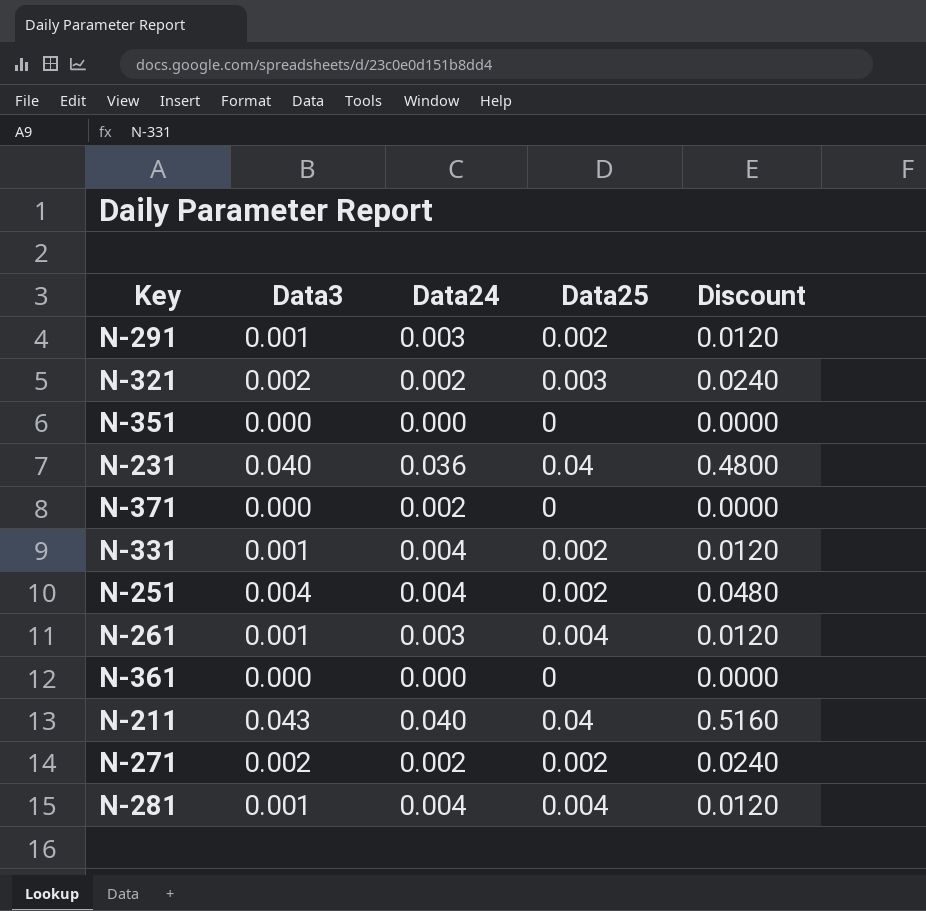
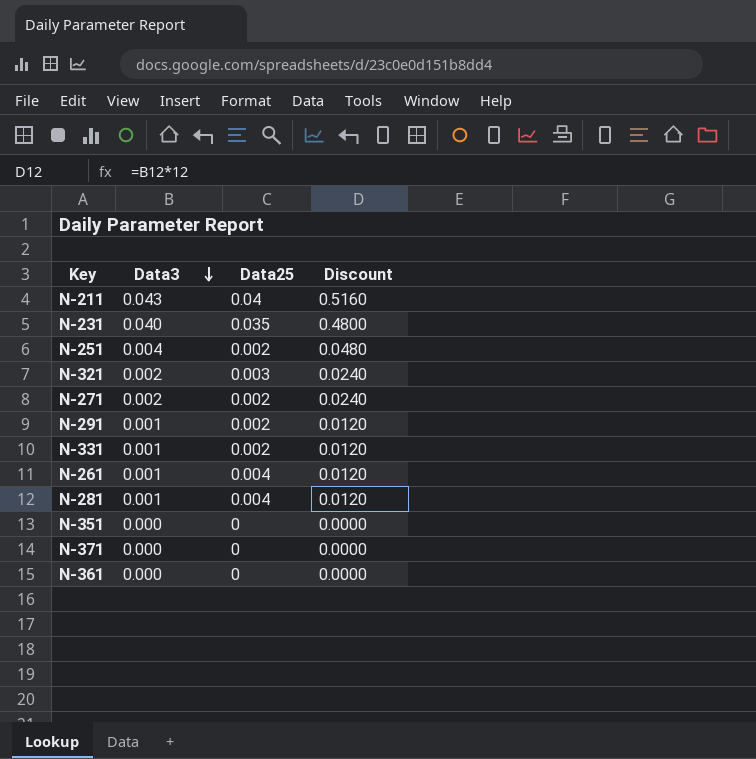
row order: none -> Data3 descending
column Data24 | position: 3 -> none
N-231 | Data25: 0.04 -> 0.035

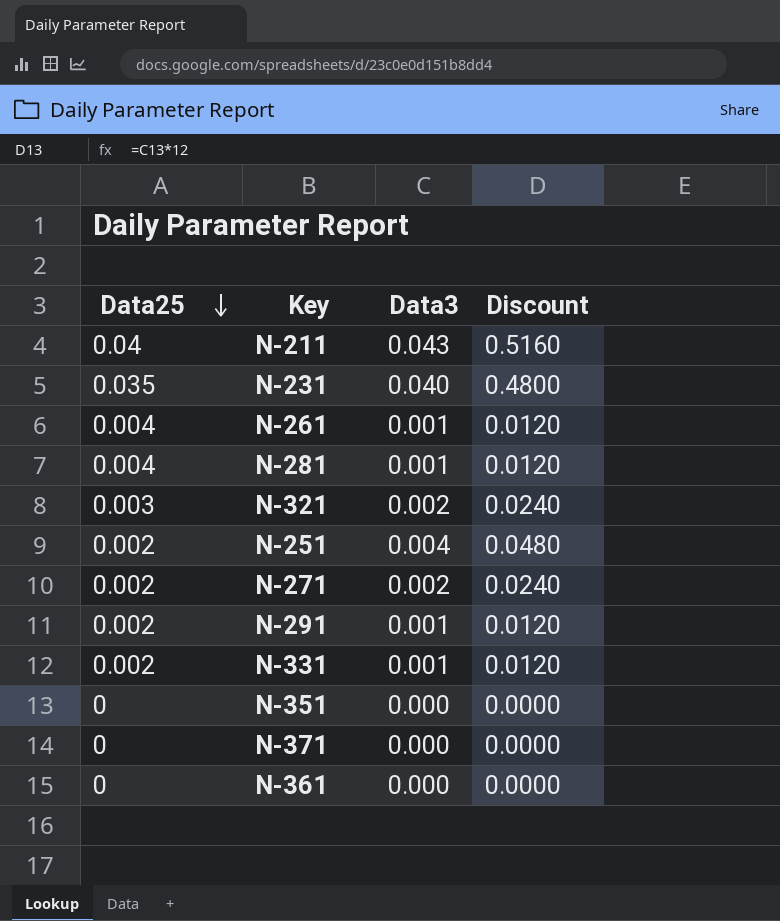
row order: Data3 descending -> Data25 descending
column Data25 | position: 3 -> 1

